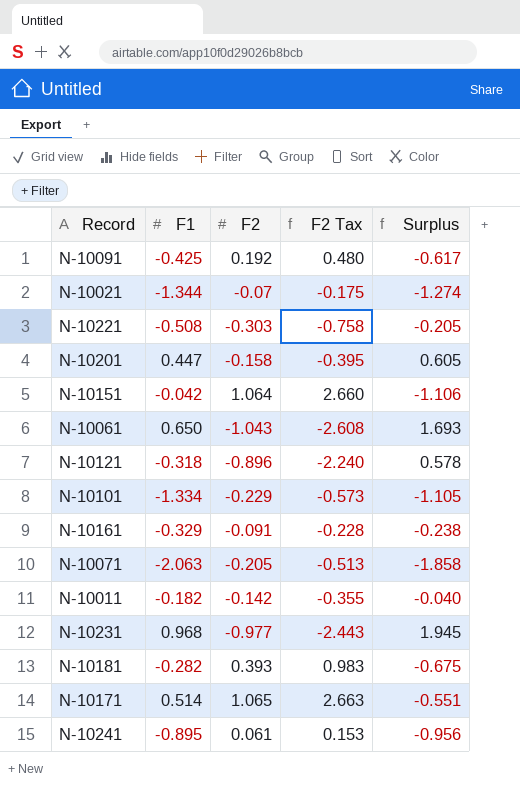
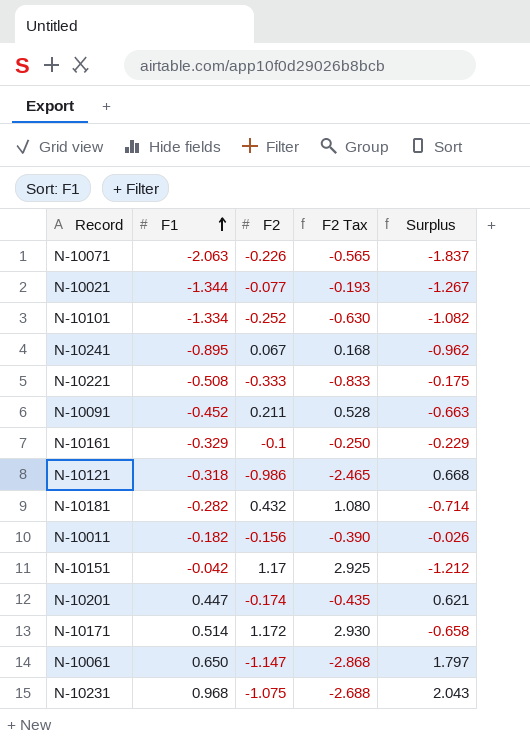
row order: none -> F1 ascending
N-10071 | F2: -0.205 -> -0.226
N-10071 | F2 Tax: -0.513 -> -0.565
N-10071 | Surplus: -1.858 -> -1.837
N-10021 | F2: -0.07 -> -0.077
N-10021 | F2 Tax: -0.175 -> -0.193
N-10021 | Surplus: -1.274 -> -1.267
N-10101 | F2: -0.229 -> -0.252
N-10101 | F2 Tax: -0.573 -> -0.630
N-10101 | Surplus: -1.105 -> -1.082
N-10241 | F2: 0.061 -> 0.067
N-10241 | F2 Tax: 0.153 -> 0.168
N-10241 | Surplus: -0.956 -> -0.962
N-10221 | F2: -0.303 -> -0.333
N-10221 | F2 Tax: -0.758 -> -0.833
N-10221 | Surplus: -0.205 -> -0.175
N-10091 | F1: -0.425 -> -0.452
N-10091 | F2: 0.192 -> 0.211
N-10091 | F2 Tax: 0.480 -> 0.528
N-10091 | Surplus: -0.617 -> -0.663
N-10161 | F2: -0.091 -> -0.1
N-10161 | F2 Tax: -0.228 -> -0.250
N-10161 | Surplus: -0.238 -> -0.229
N-10121 | F2: -0.896 -> -0.986
N-10121 | F2 Tax: -2.240 -> -2.465
N-10121 | Surplus: 0.578 -> 0.668
N-10181 | F2: 0.393 -> 0.432
N-10181 | F2 Tax: 0.983 -> 1.080
N-10181 | Surplus: -0.675 -> -0.714
N-10011 | F2: -0.142 -> -0.156
N-10011 | F2 Tax: -0.355 -> -0.390
N-10011 | Surplus: -0.040 -> -0.026
N-10151 | F2: 1.064 -> 1.17
N-10151 | F2 Tax: 2.660 -> 2.925
N-10151 | Surplus: -1.106 -> -1.212
N-10201 | F2: -0.158 -> -0.174
N-10201 | F2 Tax: -0.395 -> -0.435
N-10201 | Surplus: 0.605 -> 0.621
N-10171 | F2: 1.065 -> 1.172
N-10171 | F2 Tax: 2.663 -> 2.930
N-10171 | Surplus: -0.551 -> -0.658
N-10061 | F2: -1.043 -> -1.147
N-10061 | F2 Tax: -2.608 -> -2.868
N-10061 | Surplus: 1.693 -> 1.797
N-10231 | F2: -0.977 -> -1.075
N-10231 | F2 Tax: -2.443 -> -2.688
N-10231 | Surplus: 1.945 -> 2.043

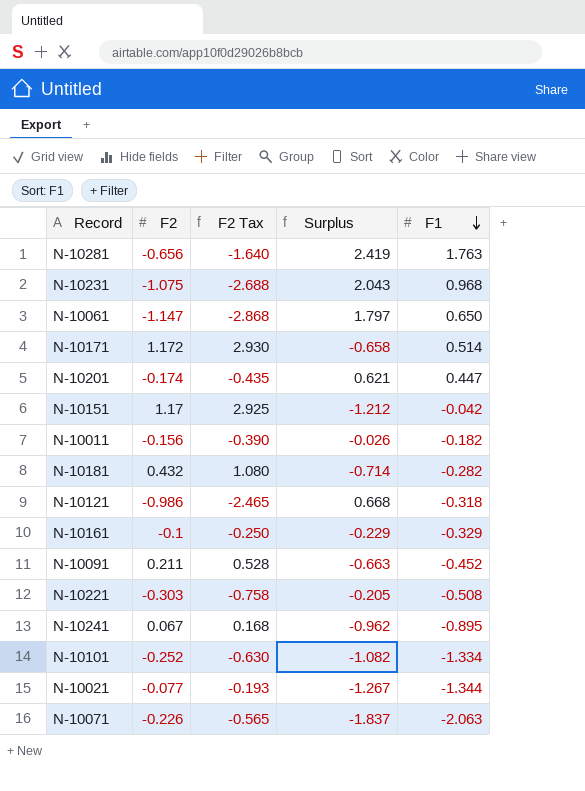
row order: F1 ascending -> F1 descending
column F1 | position: 2 -> 5
row N-10281: none -> -0.656 | -1.640 | 2.419 | 1.763
N-10221 | F2: -0.333 -> -0.303
N-10221 | F2 Tax: -0.833 -> -0.758
N-10221 | Surplus: -0.175 -> -0.205

